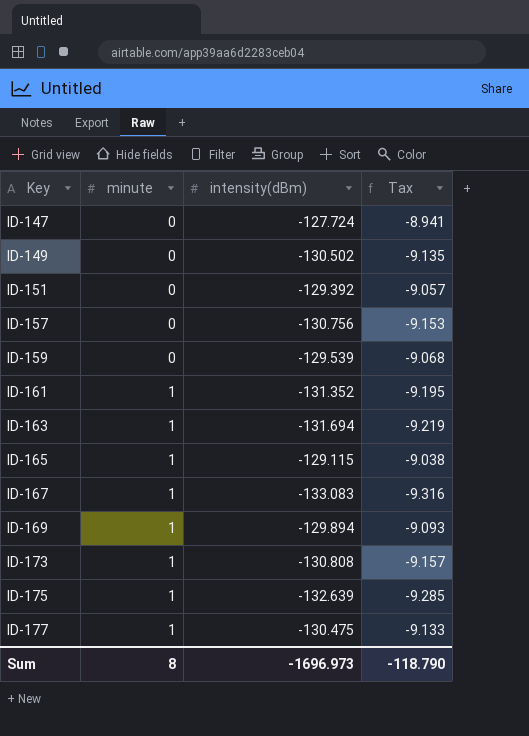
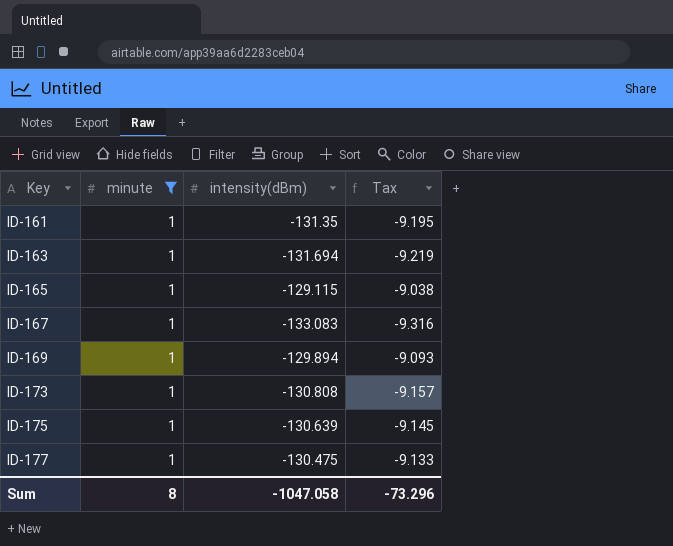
filter: none -> minute = 1
ID-161 | intensity(dBm): -131.352 -> -131.35
ID-175 | intensity(dBm): -132.639 -> -130.639
ID-175 | Tax: -9.285 -> -9.145
Sum | intensity(dBm): -1696.973 -> -1047.058
Sum | Tax: -118.790 -> -73.296

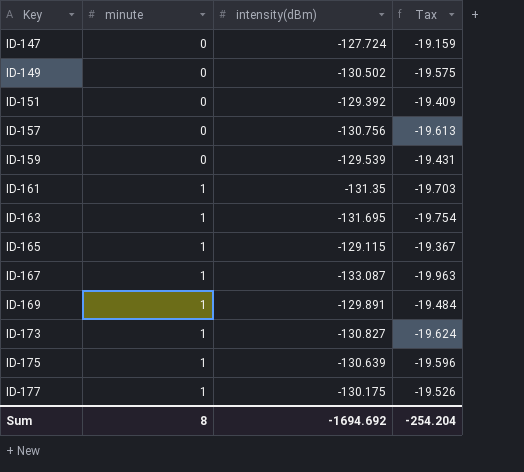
filter: minute = 1 -> none
column Tax | formula: [intensity(dBm)] * 0.07 -> [intensity(dBm)] * 0.15
ID-163 | intensity(dBm): -131.694 -> -131.695
ID-167 | intensity(dBm): -133.083 -> -133.087
ID-169 | intensity(dBm): -129.894 -> -129.891
ID-173 | intensity(dBm): -130.808 -> -130.827
ID-177 | intensity(dBm): -130.475 -> -130.175
Sum | intensity(dBm): -1047.058 -> -1694.692
Sum | Tax: -73.296 -> -254.204

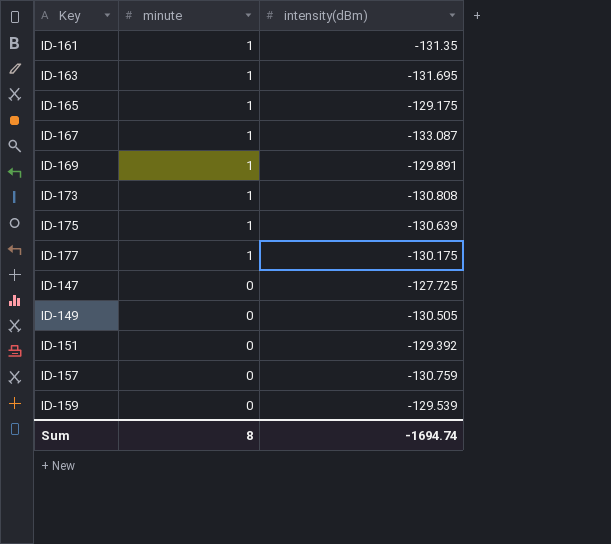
row order: Key ascending -> minute descending
column Tax | formula: [intensity(dBm)] * 0.15 -> none
ID-165 | intensity(dBm): -129.115 -> -129.175
ID-173 | intensity(dBm): -130.827 -> -130.808
ID-147 | intensity(dBm): -127.724 -> -127.725
ID-149 | intensity(dBm): -130.502 -> -130.505
ID-157 | intensity(dBm): -130.756 -> -130.759
Sum | intensity(dBm): -1694.692 -> -1694.74

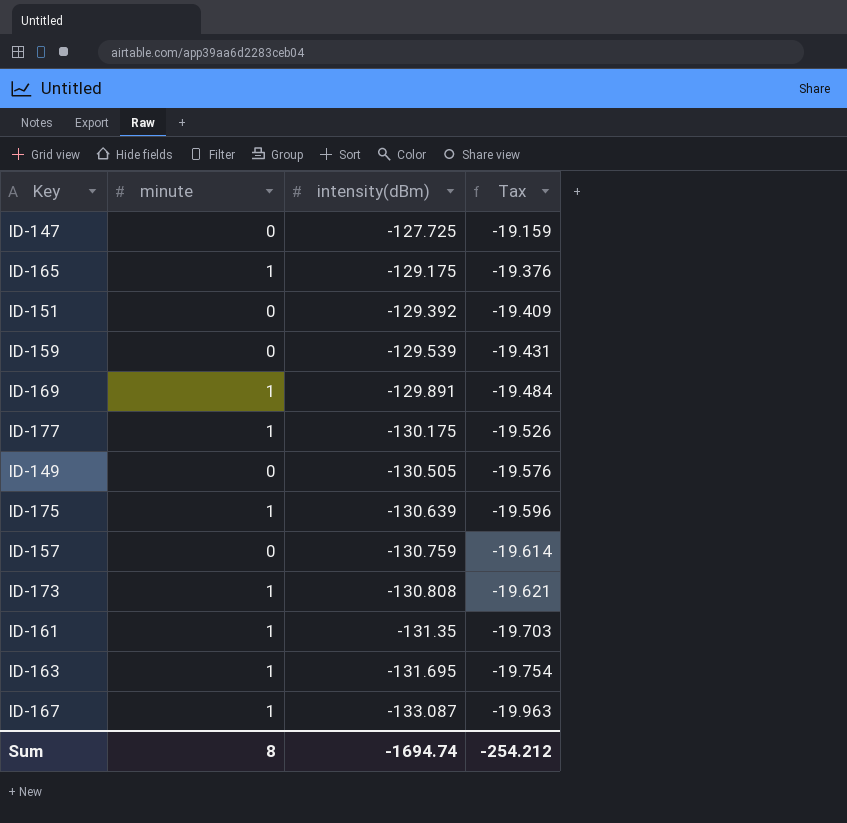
row order: minute descending -> intensity(dBm) descending
column Tax | formula: none -> [intensity(dBm)] * 0.15

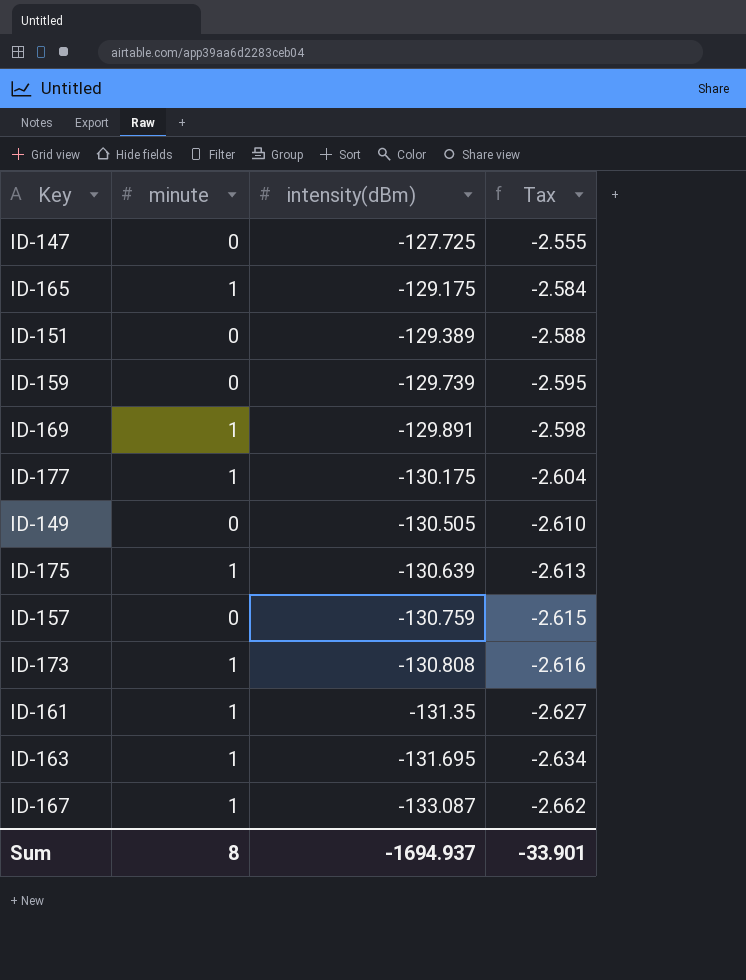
column Tax | formula: [intensity(dBm)] * 0.15 -> [intensity(dBm)] * 0.02
ID-151 | intensity(dBm): -129.392 -> -129.389
ID-159 | intensity(dBm): -129.539 -> -129.739
Sum | intensity(dBm): -1694.74 -> -1694.937
Sum | Tax: -254.212 -> -33.901

